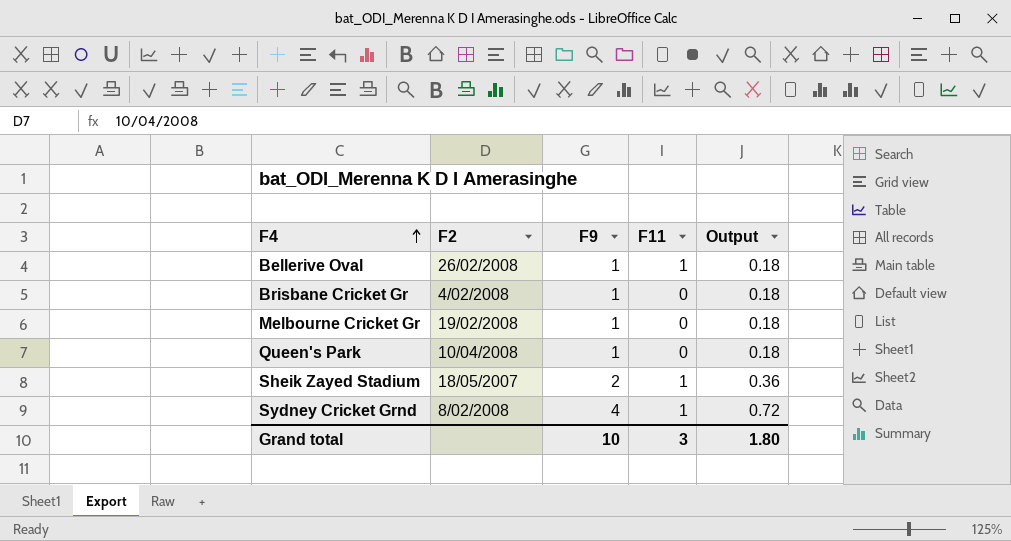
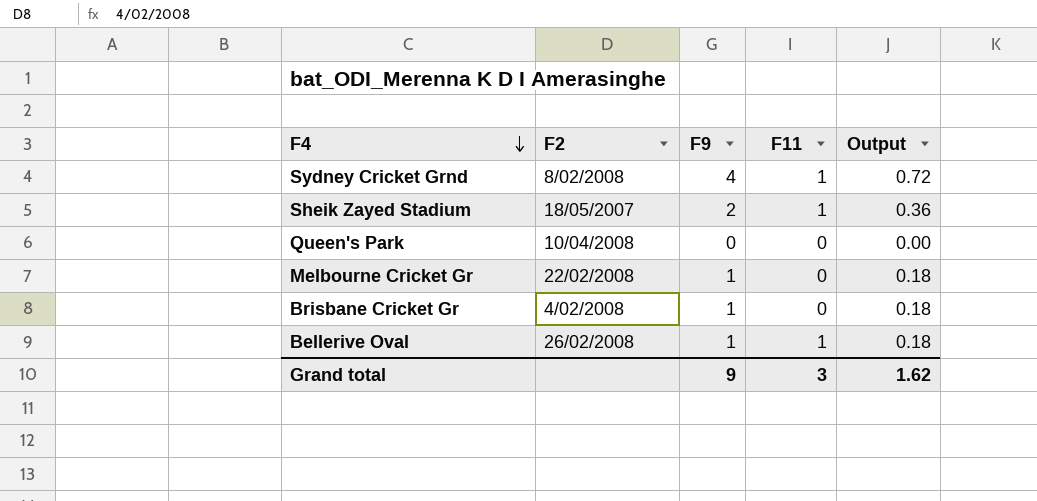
row order: F4 ascending -> F4 descending
Queen's Park | F9: 1 -> 0
Queen's Park | Output: 0.18 -> 0.00
Melbourne Cricket Gr | F2: 19/02/2008 -> 22/02/2008
Grand total | F9: 10 -> 9
Grand total | Output: 1.80 -> 1.62

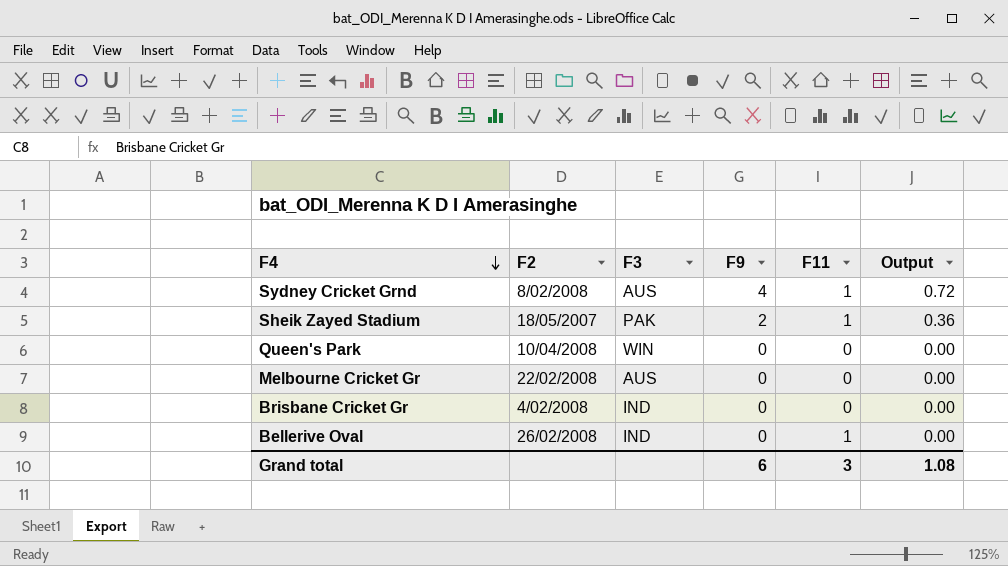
column F3 | position: none -> 3
Melbourne Cricket Gr | F9: 1 -> 0
Melbourne Cricket Gr | Output: 0.18 -> 0.00
Brisbane Cricket Gr | F9: 1 -> 0
Brisbane Cricket Gr | Output: 0.18 -> 0.00
Bellerive Oval | F9: 1 -> 0
Bellerive Oval | Output: 0.18 -> 0.00
Grand total | F9: 9 -> 6
Grand total | Output: 1.62 -> 1.08

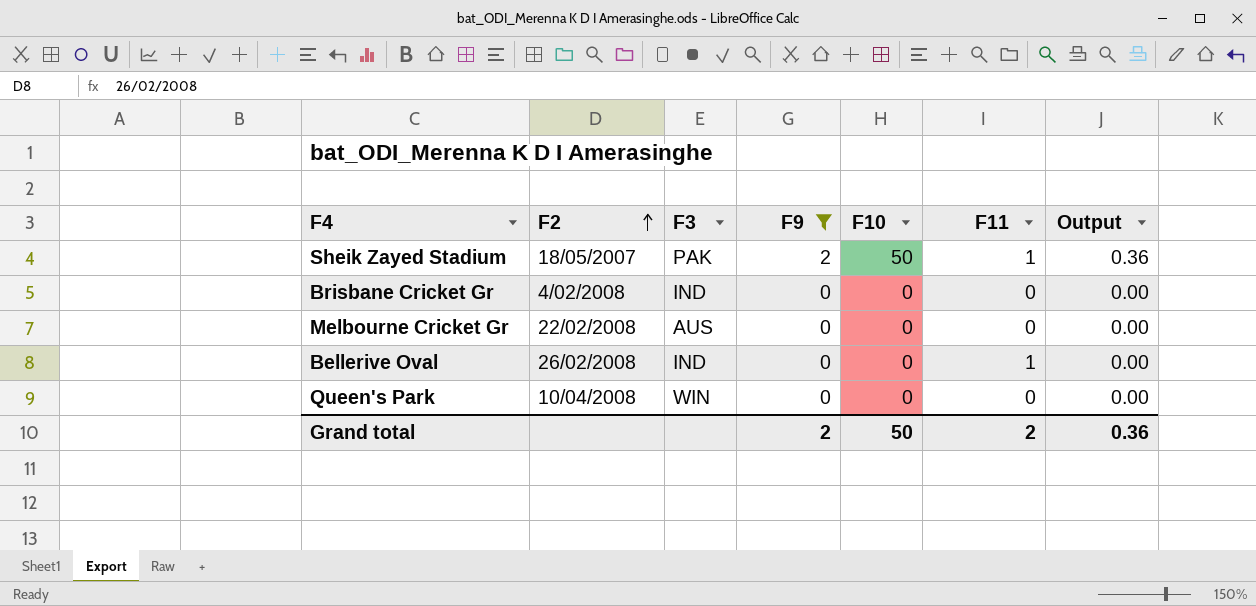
filter: none -> F9 != 4
row order: F4 descending -> F2 ascending
column F10 | position: none -> 5
Grand total | F9: 6 -> 2
Grand total | F11: 3 -> 2
Grand total | Output: 1.08 -> 0.36

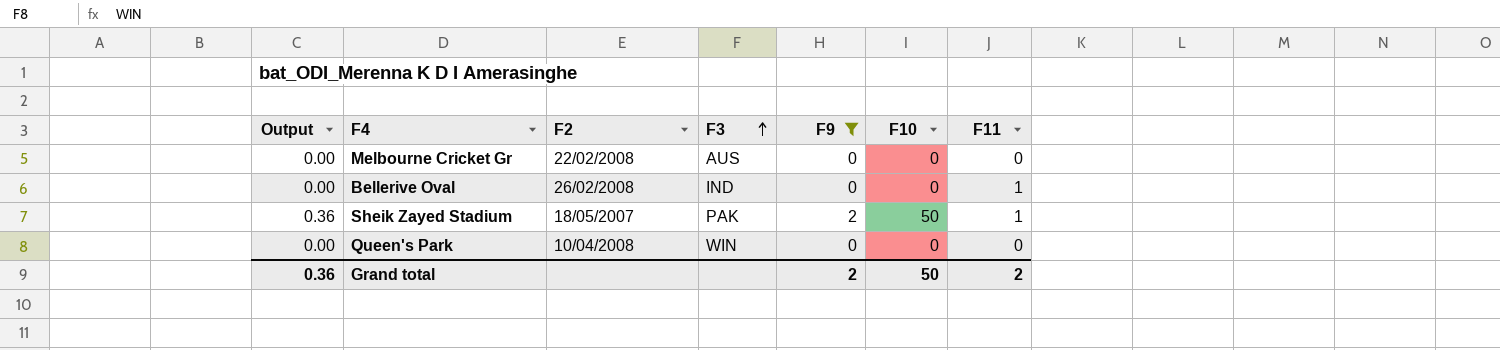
row order: F2 ascending -> F3 ascending
column Output | position: 7 -> 1
row Brisbane Cricket Gr: 4/02/2008 | IND | 0 | 0 | 0 | 0.00 -> none

